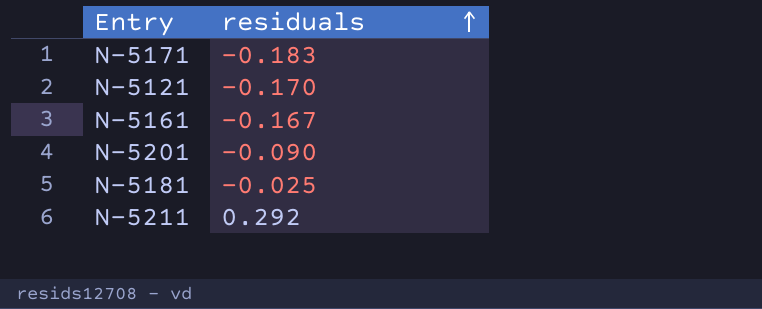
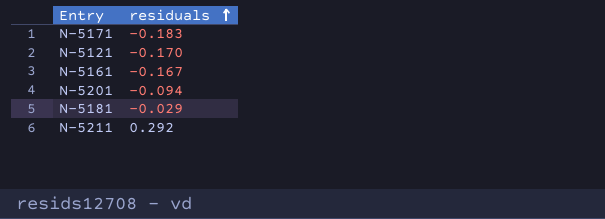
N-5201 | residuals: -0.090 -> -0.094
N-5181 | residuals: -0.025 -> -0.029

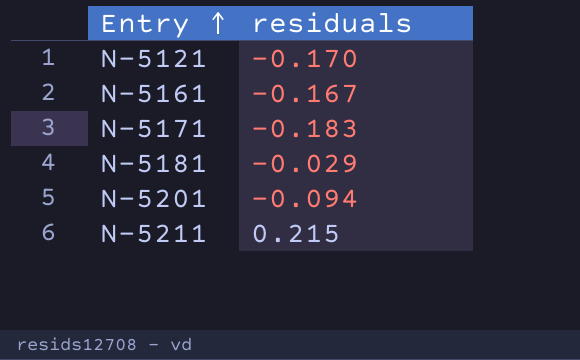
row order: residuals ascending -> Entry ascending
N-5211 | residuals: 0.292 -> 0.215

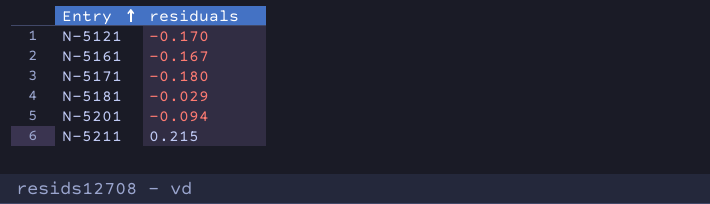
N-5171 | residuals: -0.183 -> -0.180

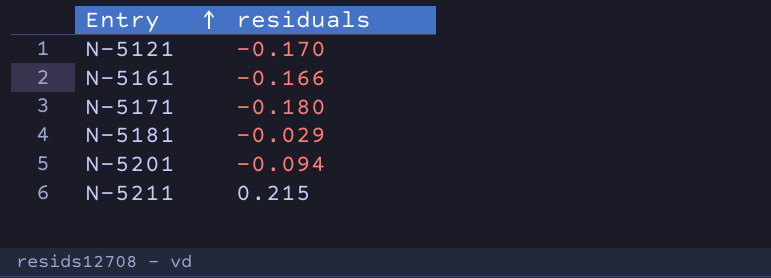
N-5161 | residuals: -0.167 -> -0.166

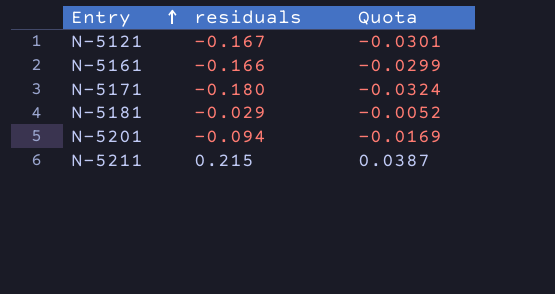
column Quota | formula: none -> [residuals] * 0.18
N-5121 | residuals: -0.170 -> -0.167

